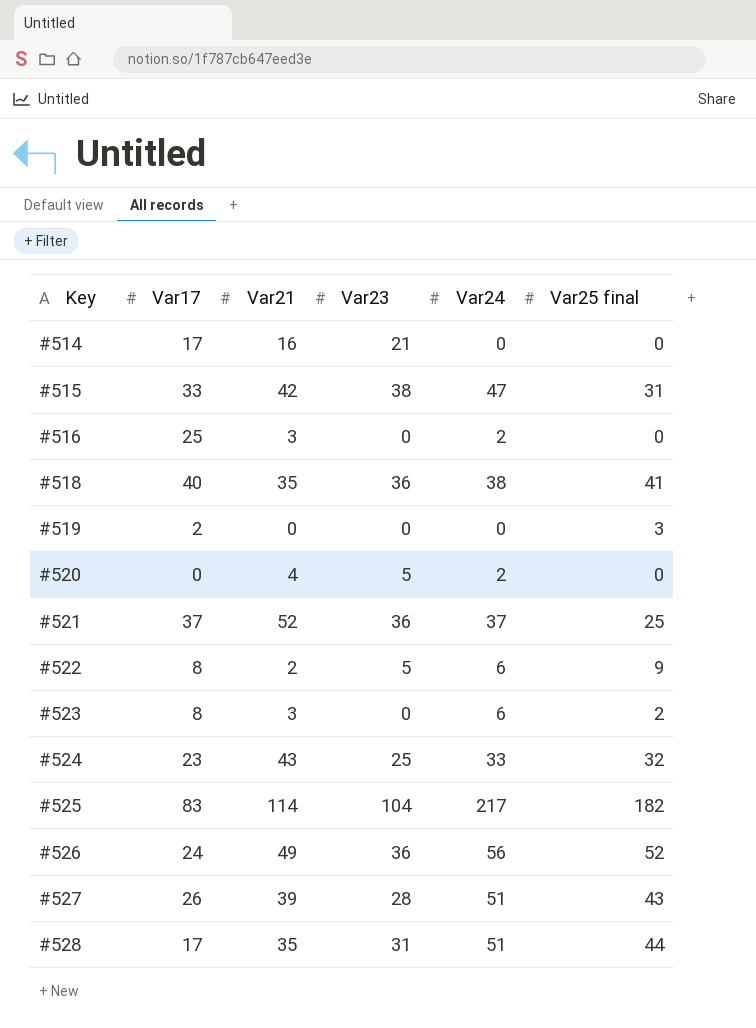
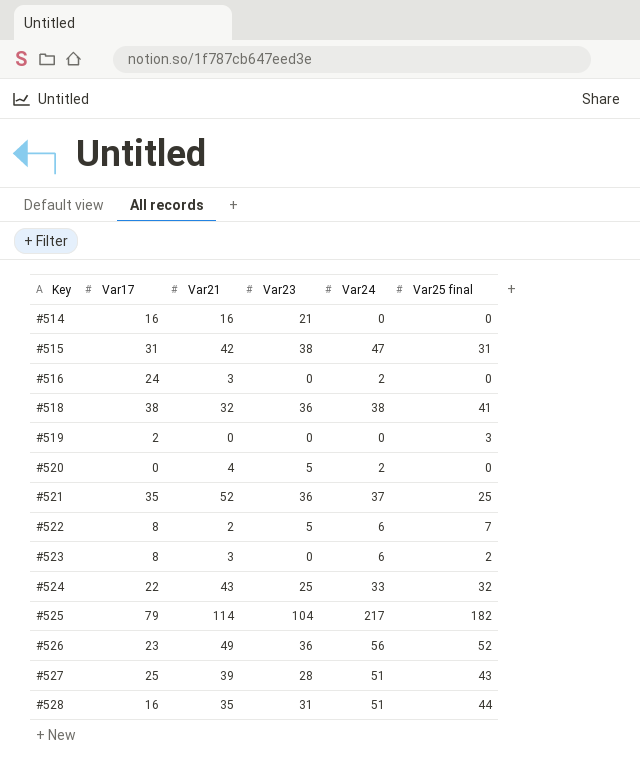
#514 | Var17: 17 -> 16
#515 | Var17: 33 -> 31
#516 | Var17: 25 -> 24
#518 | Var17: 40 -> 38
#518 | Var21: 35 -> 32
#521 | Var17: 37 -> 35
#522 | Var25 final: 9 -> 7
#524 | Var17: 23 -> 22
#525 | Var17: 83 -> 79
#526 | Var17: 24 -> 23
#527 | Var17: 26 -> 25
#528 | Var17: 17 -> 16

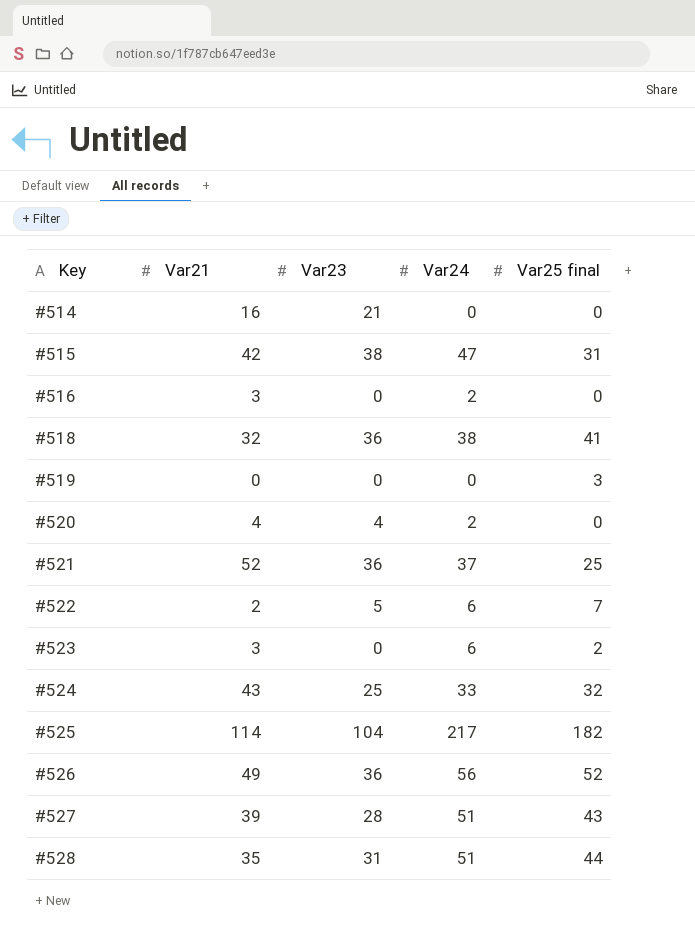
column Var17 | position: 2 -> none
#520 | Var23: 5 -> 4

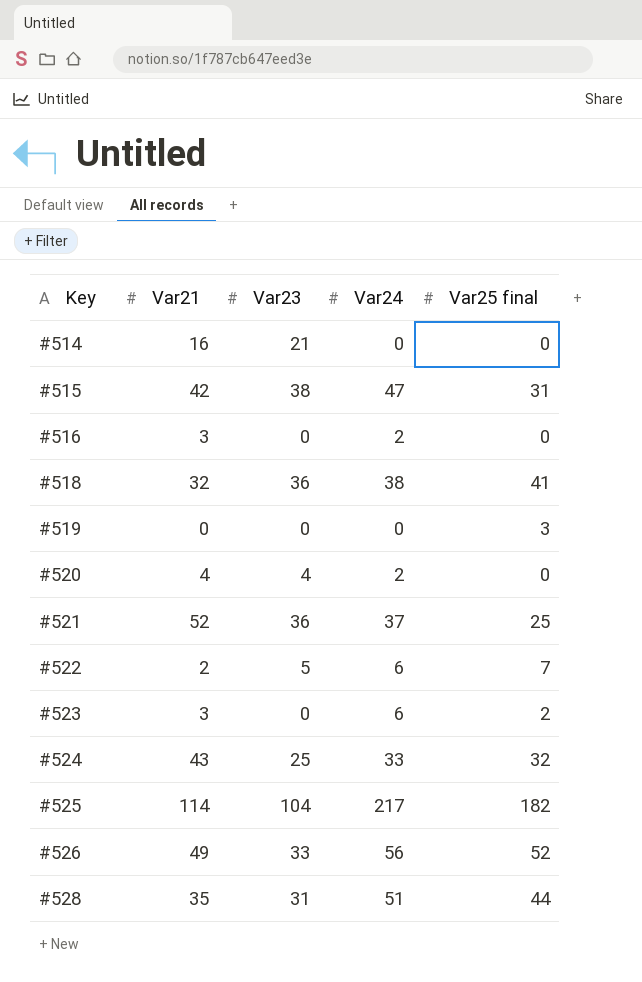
row #527: 39 | 28 | 51 | 43 -> none
#526 | Var23: 36 -> 33

